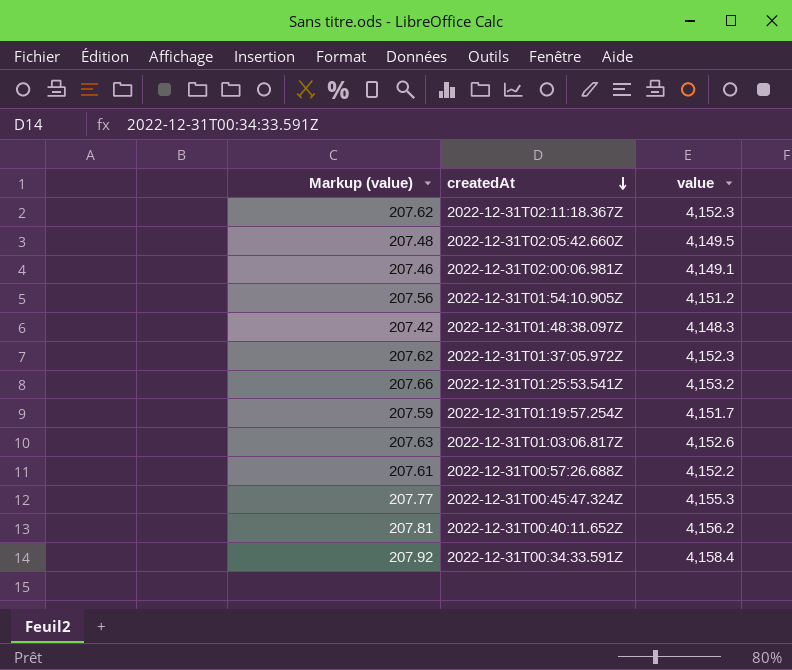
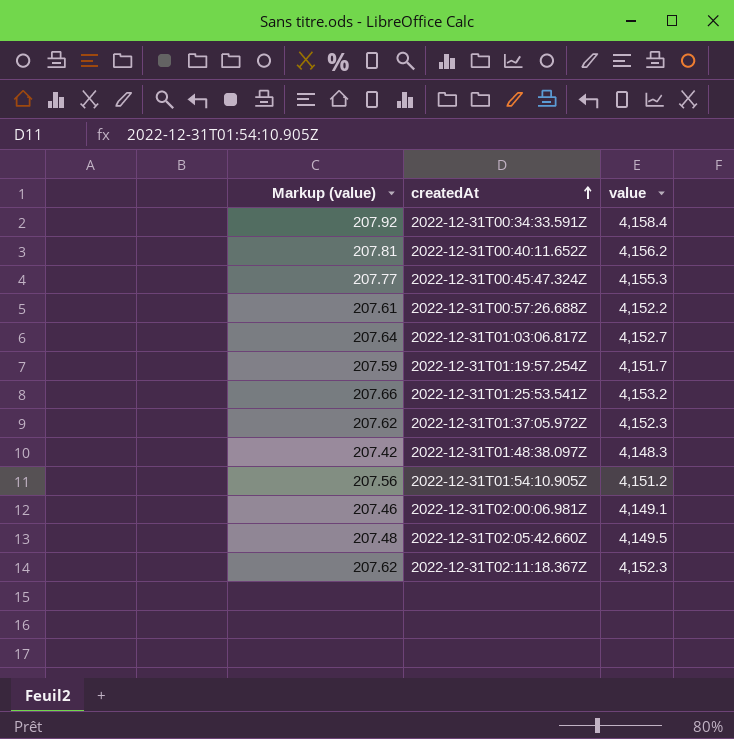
row order: createdAt descending -> createdAt ascending
2022-12-31T01:03:06.817Z | Markup (value): 207.63 -> 207.64
2022-12-31T01:03:06.817Z | value: 4,152.6 -> 4,152.7

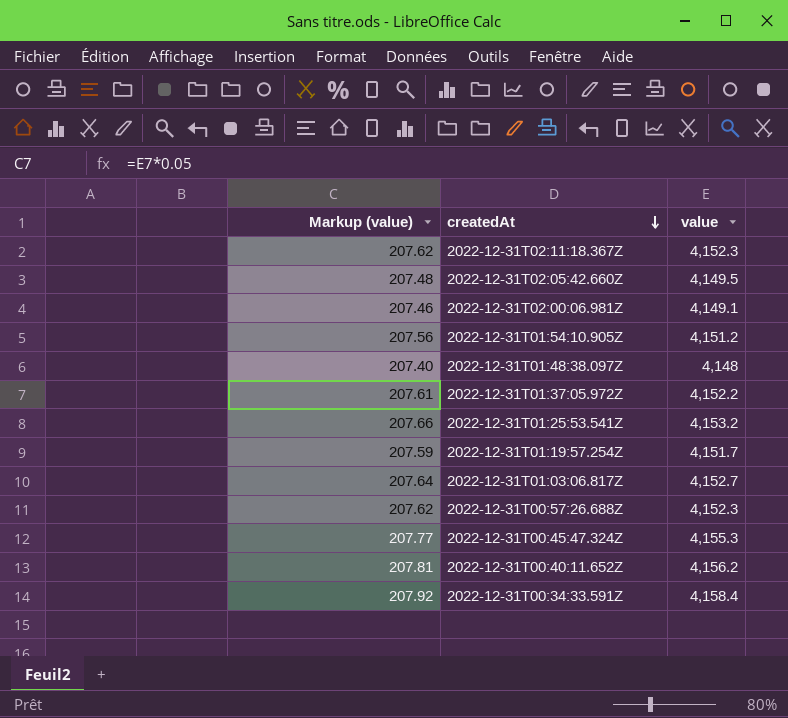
row order: createdAt ascending -> createdAt descending
2022-12-31T01:48:38.097Z | Markup (value): 207.42 -> 207.40
2022-12-31T01:48:38.097Z | value: 4,148.3 -> 4,148
2022-12-31T01:37:05.972Z | Markup (value): 207.62 -> 207.61
2022-12-31T01:37:05.972Z | value: 4,152.3 -> 4,152.2
2022-12-31T00:57:26.688Z | Markup (value): 207.61 -> 207.62
2022-12-31T00:57:26.688Z | value: 4,152.2 -> 4,152.3

